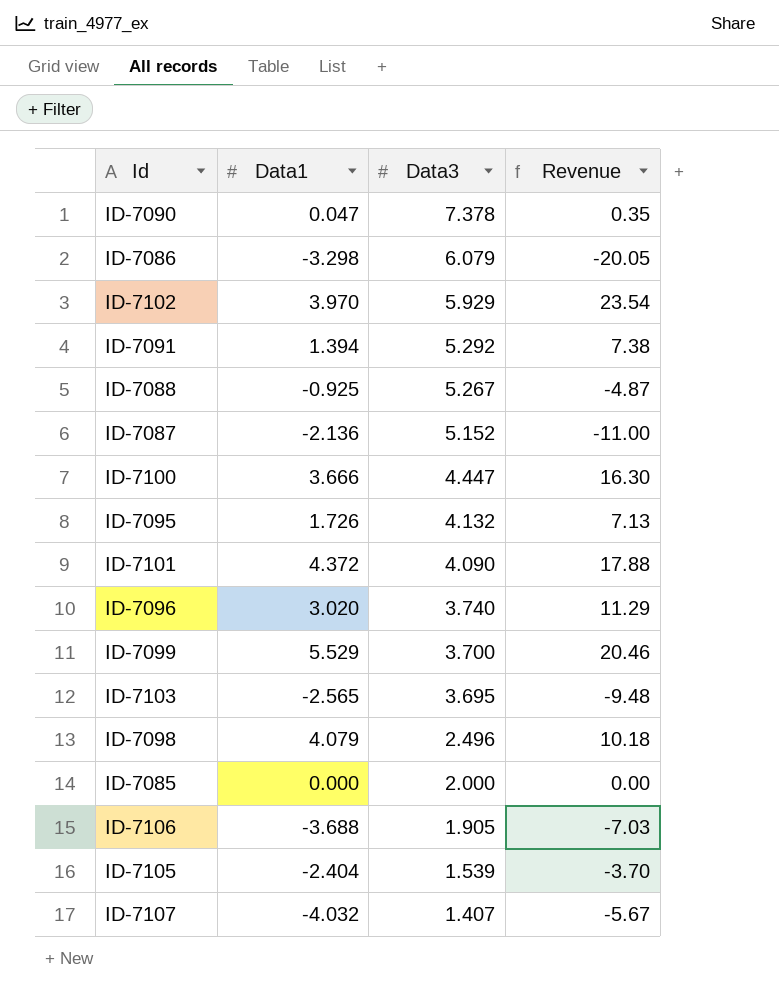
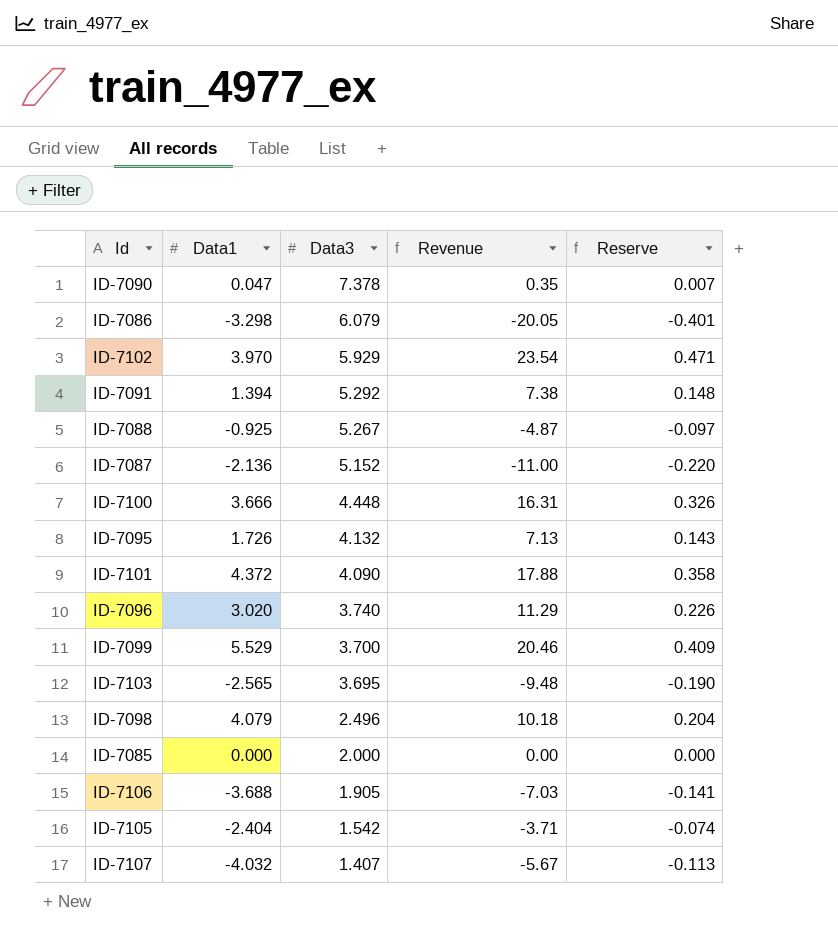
column Reserve | formula: none -> [Revenue] * 0.02
ID-7100 | Data3: 4.447 -> 4.448
ID-7100 | Revenue: 16.30 -> 16.31
ID-7105 | Data3: 1.539 -> 1.542
ID-7105 | Revenue: -3.70 -> -3.71

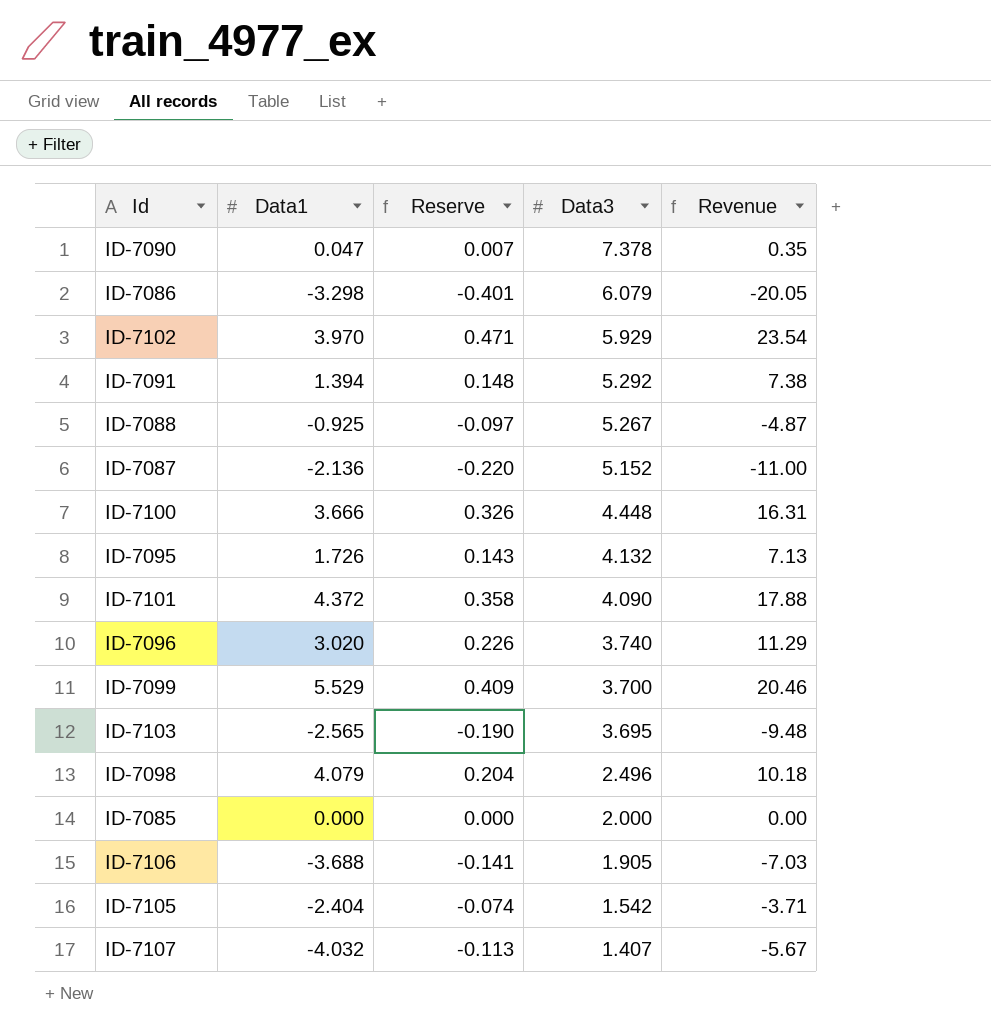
column Reserve | position: 5 -> 3

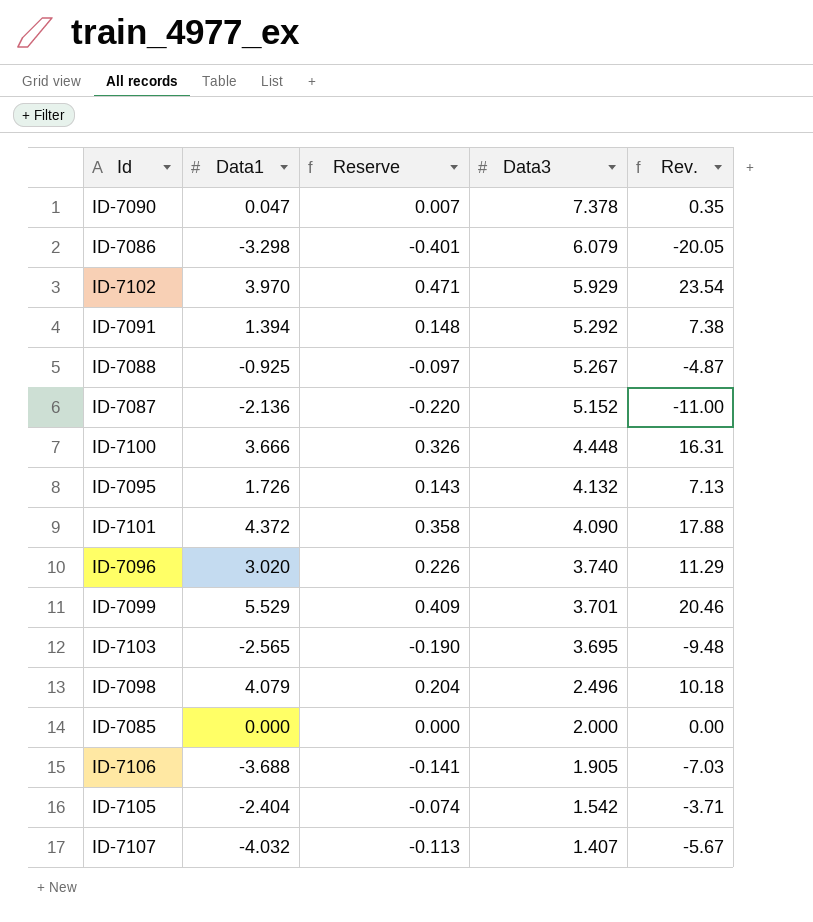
column name: Revenue -> Rev.
ID-7099 | Data3: 3.700 -> 3.701

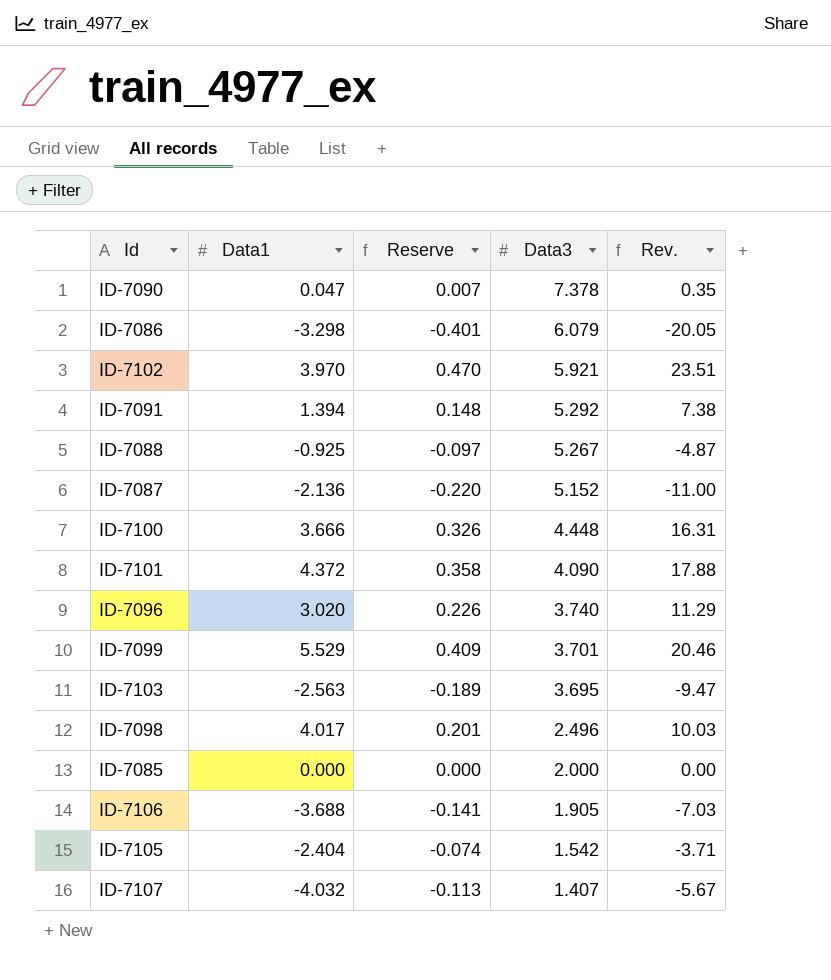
row ID-7095: 1.726 | 0.143 | 4.132 | 7.13 -> none
ID-7102 | Reserve: 0.471 -> 0.470
ID-7102 | Data3: 5.929 -> 5.921
ID-7102 | Rev.: 23.54 -> 23.51
ID-7103 | Data1: -2.565 -> -2.563
ID-7103 | Reserve: -0.190 -> -0.189
ID-7103 | Rev.: -9.48 -> -9.47
ID-7098 | Data1: 4.079 -> 4.017
ID-7098 | Reserve: 0.204 -> 0.201
ID-7098 | Rev.: 10.18 -> 10.03

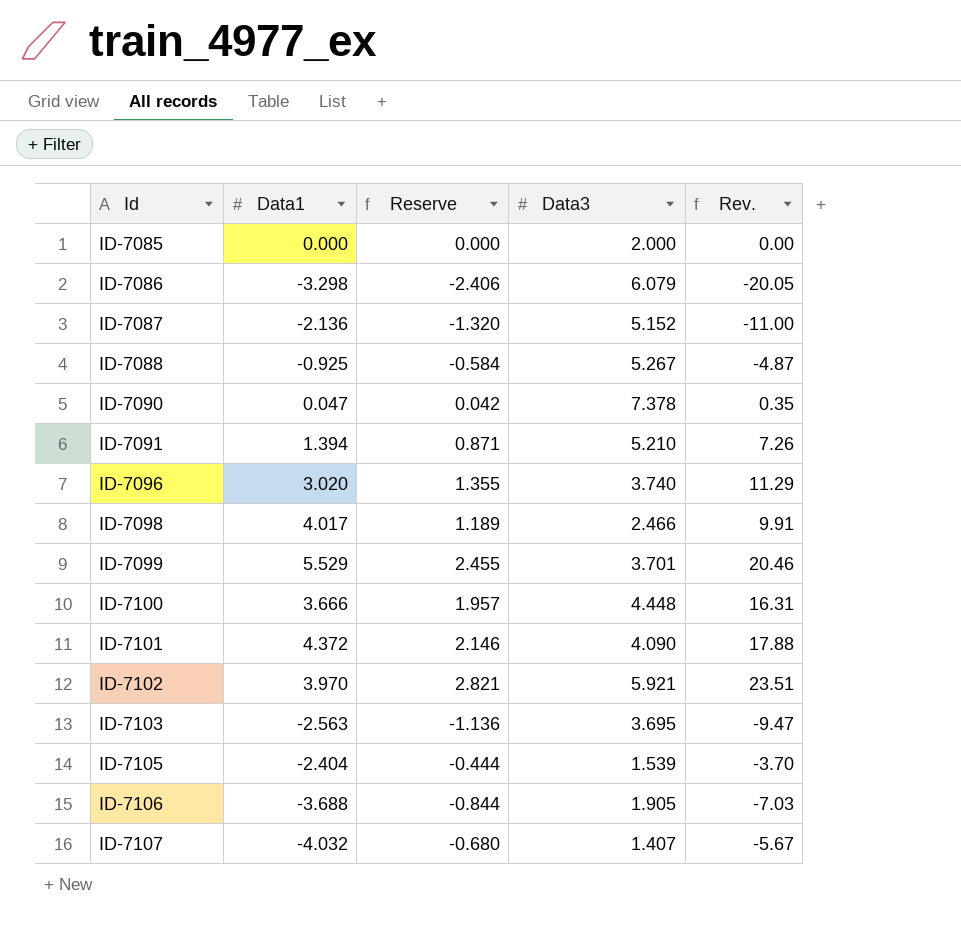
row order: Data3 descending -> Id ascending
column Reserve | formula: [Rev.] * 0.02 -> [Rev.] * 0.12
ID-7091 | Data3: 5.292 -> 5.210
ID-7091 | Rev.: 7.38 -> 7.26
ID-7098 | Data3: 2.496 -> 2.466
ID-7098 | Rev.: 10.03 -> 9.91
ID-7105 | Data3: 1.542 -> 1.539
ID-7105 | Rev.: -3.71 -> -3.70

